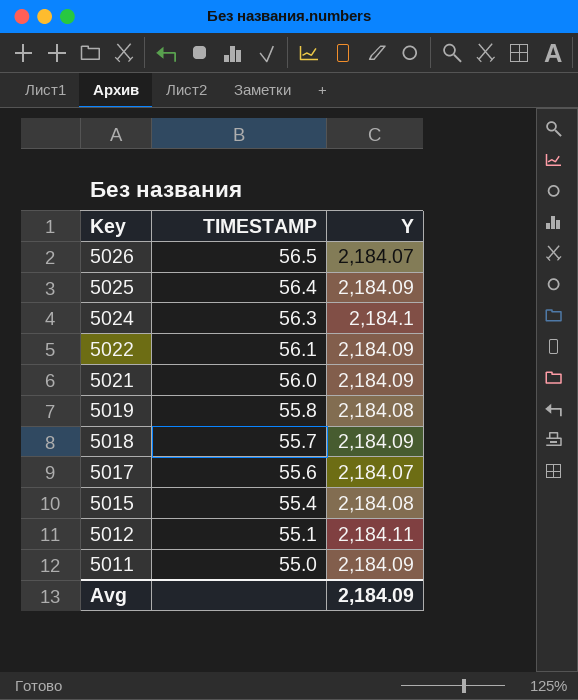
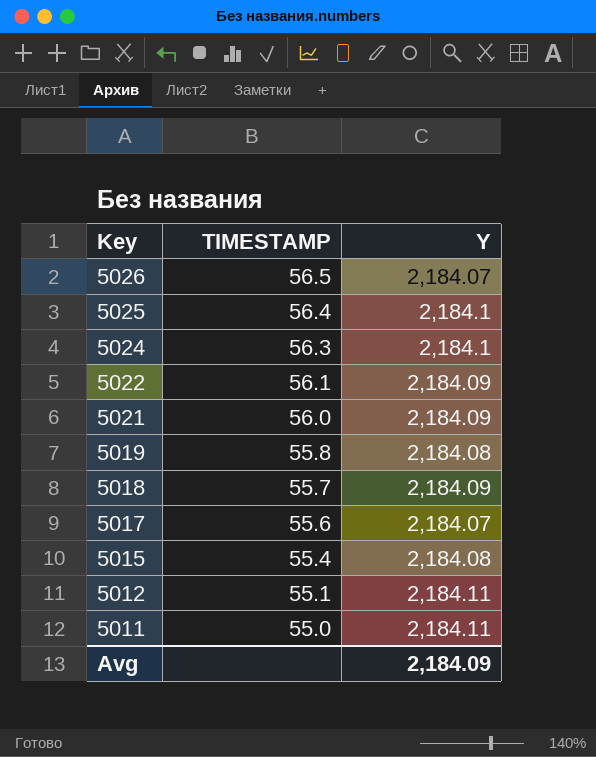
5025 | Y: 2,184.09 -> 2,184.1
5011 | Y: 2,184.09 -> 2,184.11

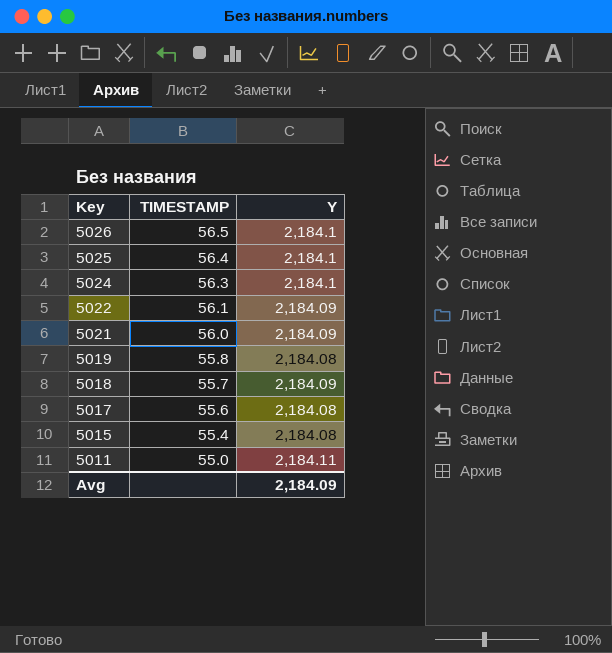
row 5012: 55.1 | 2,184.11 -> none
5026 | Y: 2,184.07 -> 2,184.1
5017 | Y: 2,184.07 -> 2,184.08

